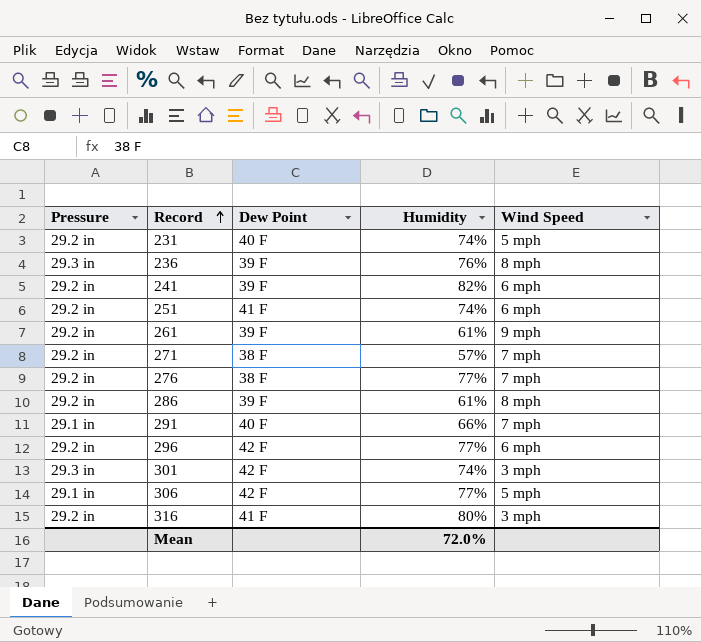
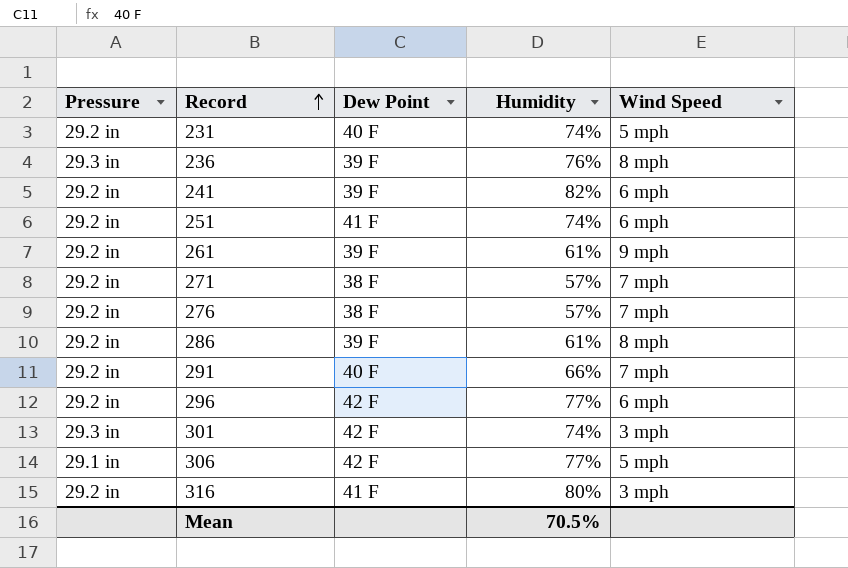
276 | Humidity: 77% -> 57%
291 | Pressure: 29.1 in -> 29.2 in
Mean | Humidity: 72.0% -> 70.5%

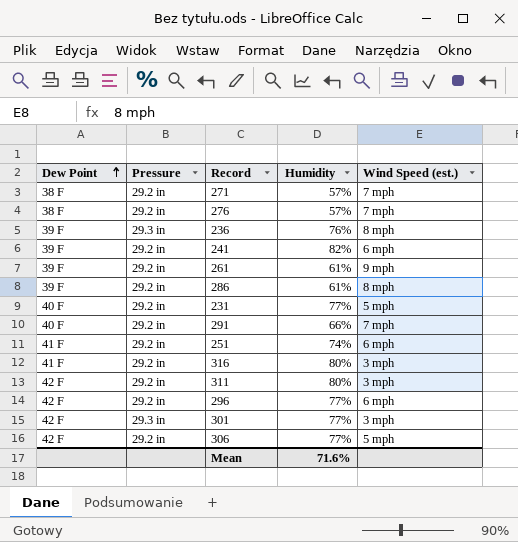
row order: Record ascending -> Dew Point ascending
column Dew Point | position: 3 -> 1
column name: Wind Speed -> Wind Speed (est.)
231 | Humidity: 74% -> 77%
row 311: none -> 42 F | 29.2 in | 80% | 3 mph
301 | Humidity: 74% -> 77%
306 | Pressure: 29.1 in -> 29.2 in
Mean | Humidity: 70.5% -> 71.6%

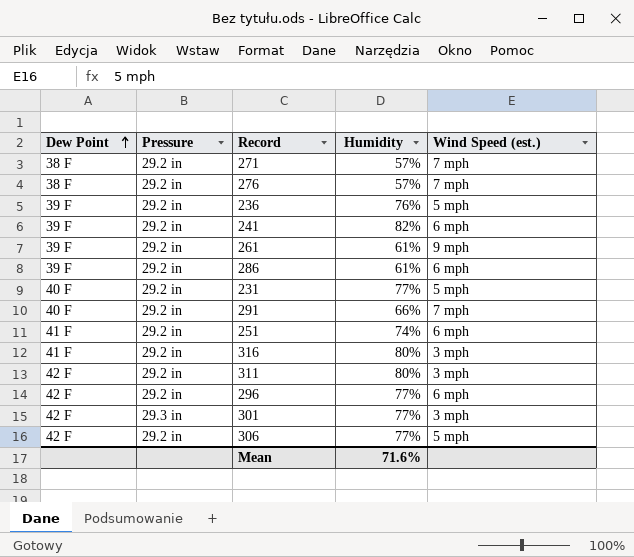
236 | Pressure: 29.3 in -> 29.2 in
236 | Wind Speed (est.): 8 mph -> 5 mph
286 | Wind Speed (est.): 8 mph -> 6 mph

